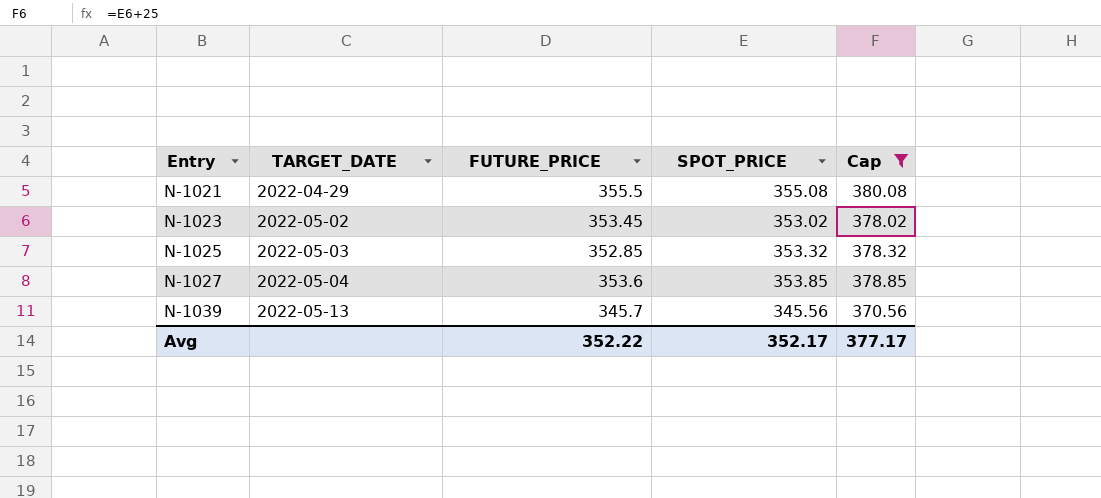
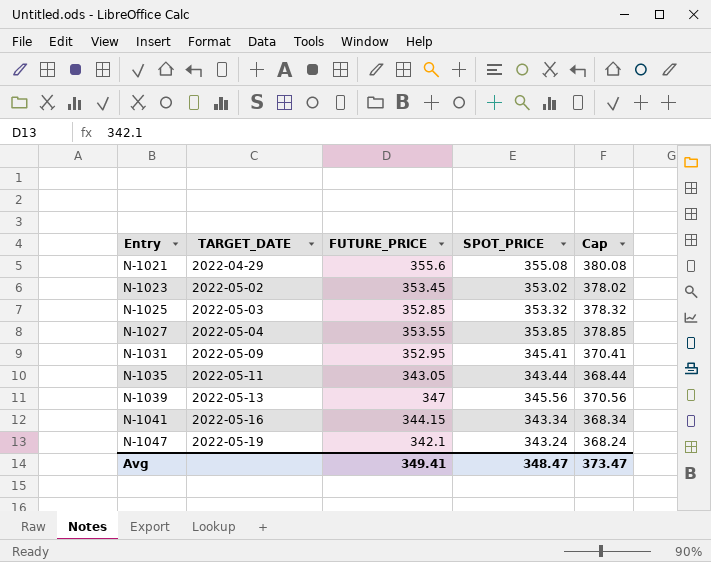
filter: Cap >= 370.56 -> none
N-1021 | FUTURE_PRICE: 355.5 -> 355.6
N-1027 | FUTURE_PRICE: 353.6 -> 353.55
N-1039 | FUTURE_PRICE: 345.7 -> 347
Avg | FUTURE_PRICE: 352.22 -> 349.41
Avg | SPOT_PRICE: 352.17 -> 348.47
Avg | Cap: 377.17 -> 373.47

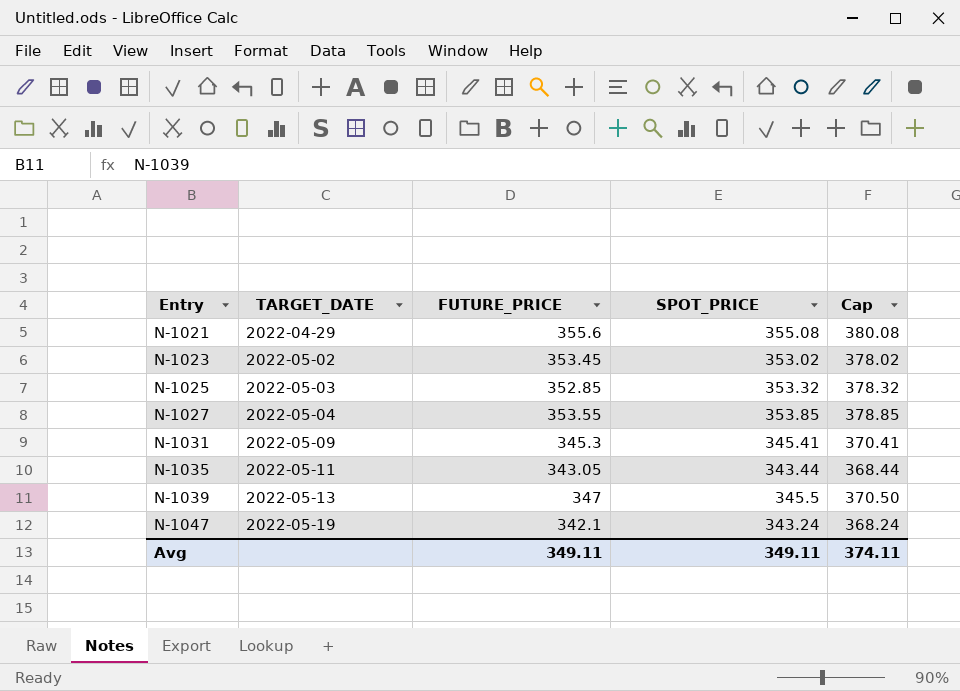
row N-1041: 2022-05-16 | 344.15 | 343.34 | 368.34 -> none
N-1031 | FUTURE_PRICE: 352.95 -> 345.3
N-1039 | SPOT_PRICE: 345.56 -> 345.5
N-1039 | Cap: 370.56 -> 370.50
Avg | FUTURE_PRICE: 349.41 -> 349.11
Avg | SPOT_PRICE: 348.47 -> 349.11
Avg | Cap: 373.47 -> 374.11

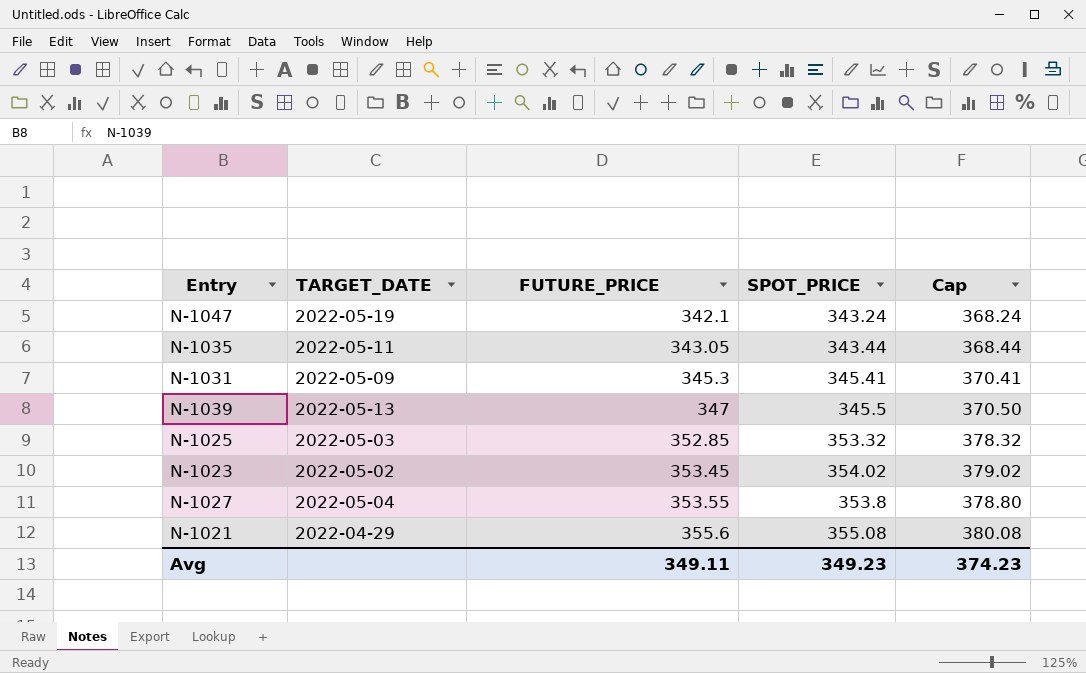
row order: Entry ascending -> FUTURE_PRICE ascending
N-1023 | SPOT_PRICE: 353.02 -> 354.02
N-1023 | Cap: 378.02 -> 379.02
N-1027 | SPOT_PRICE: 353.85 -> 353.8
N-1027 | Cap: 378.85 -> 378.80
Avg | SPOT_PRICE: 349.11 -> 349.23
Avg | Cap: 374.11 -> 374.23

